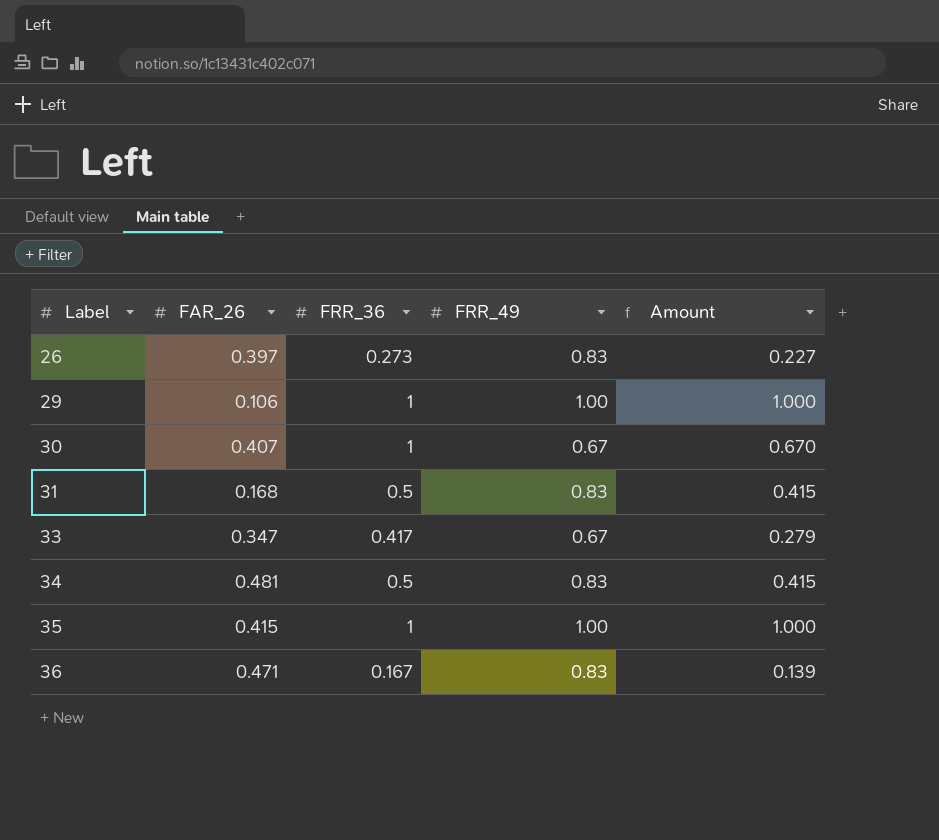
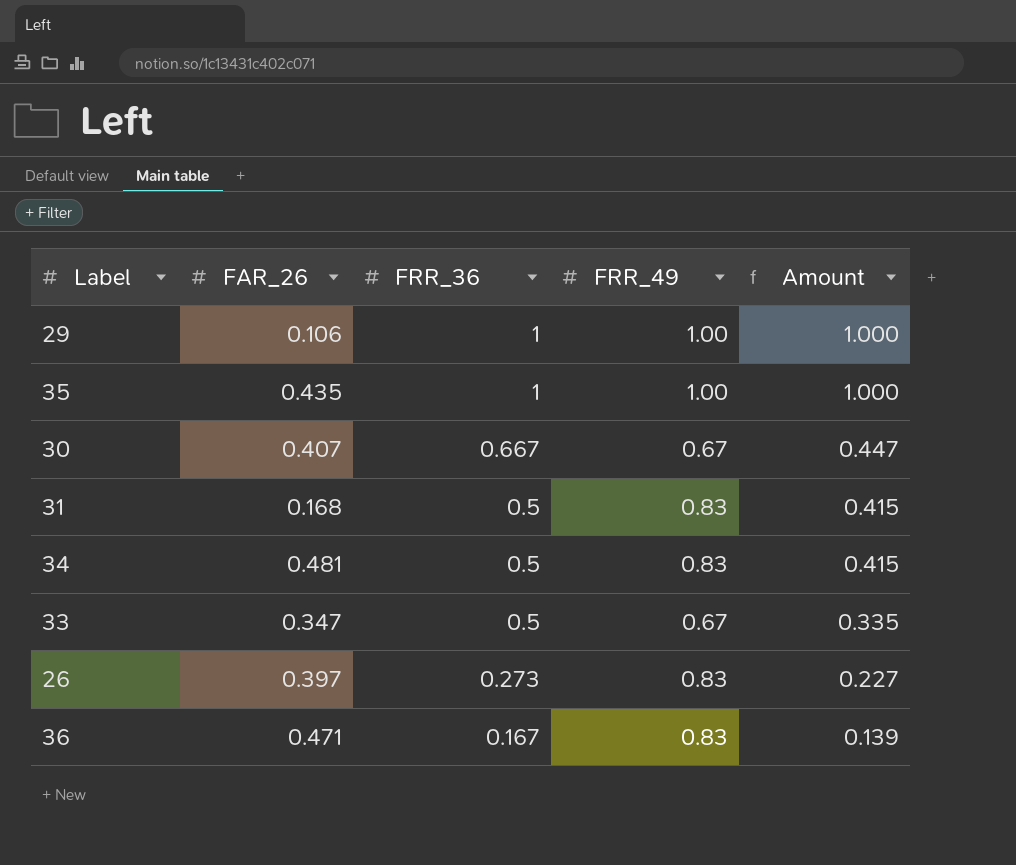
row order: Label ascending -> FRR_36 descending
35 | FAR_26: 0.415 -> 0.435
30 | FRR_36: 1 -> 0.667
30 | Amount: 0.670 -> 0.447
33 | FRR_36: 0.417 -> 0.5
33 | Amount: 0.279 -> 0.335

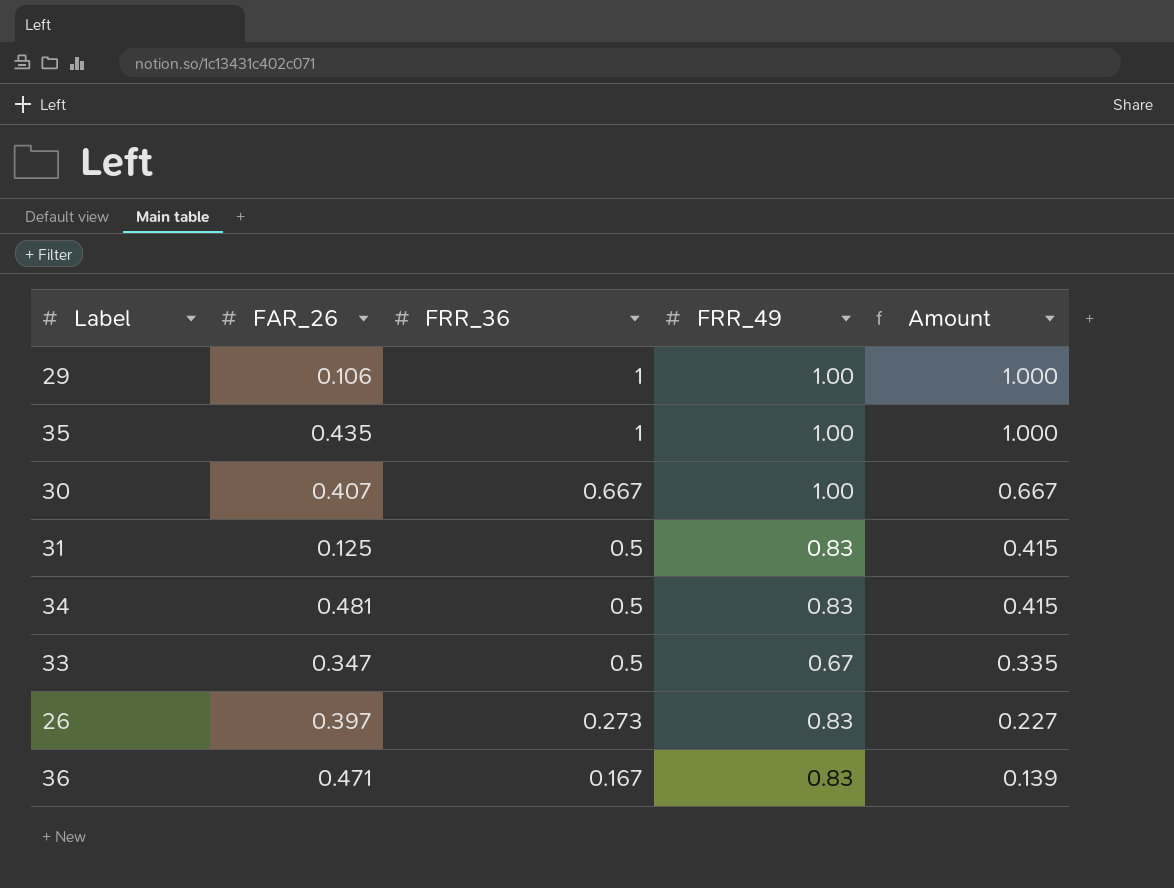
30 | FRR_49: 0.67 -> 1.00
30 | Amount: 0.447 -> 0.667
31 | FAR_26: 0.168 -> 0.125

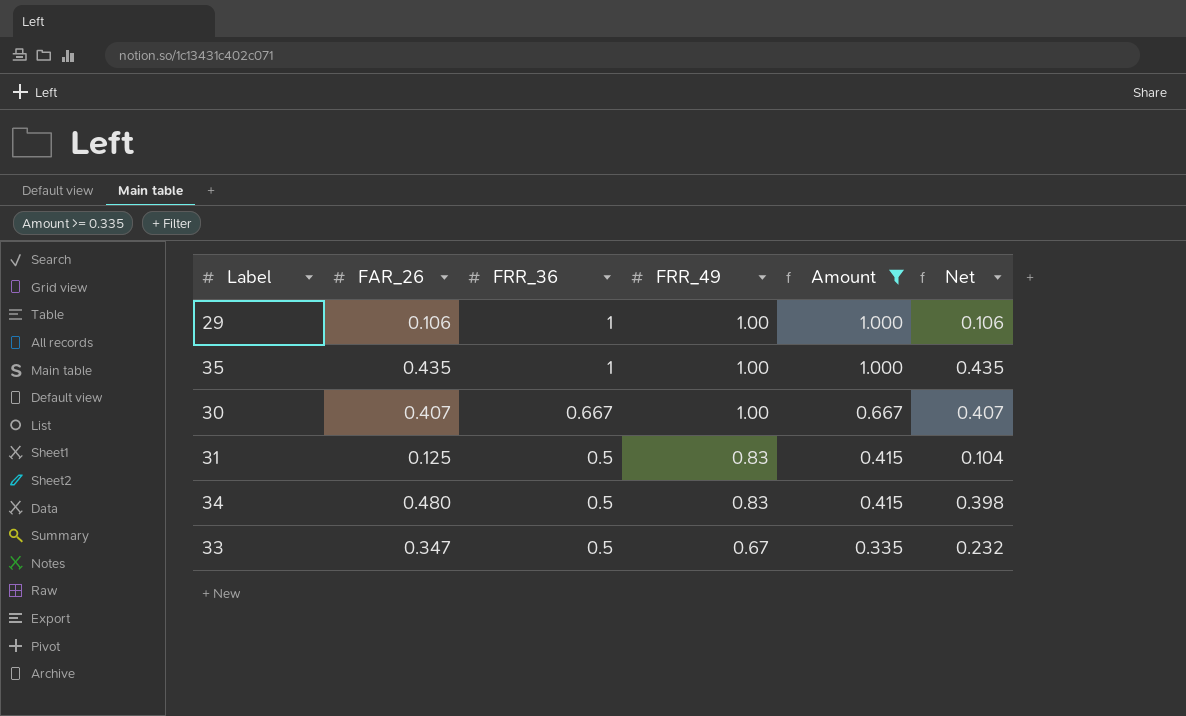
filter: none -> Amount >= 0.335
column Net | formula: none -> [FAR_26] * [FRR_49]
34 | FAR_26: 0.481 -> 0.480

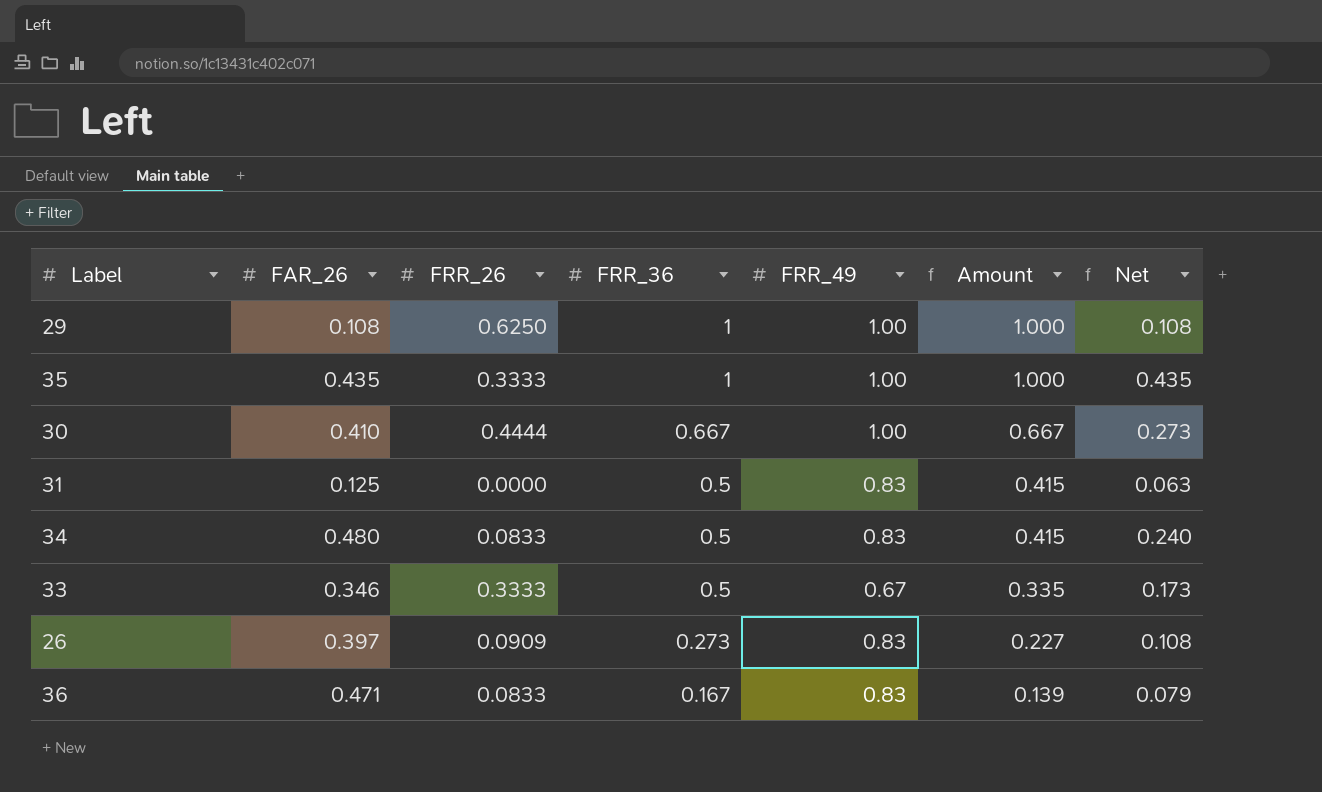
filter: Amount >= 0.335 -> none
column FRR_26 | position: none -> 3
column Net | formula: [FAR_26] * [FRR_49] -> [FAR_26] * [FRR_36]
29 | FAR_26: 0.106 -> 0.108
30 | FAR_26: 0.407 -> 0.410
33 | FAR_26: 0.347 -> 0.346

